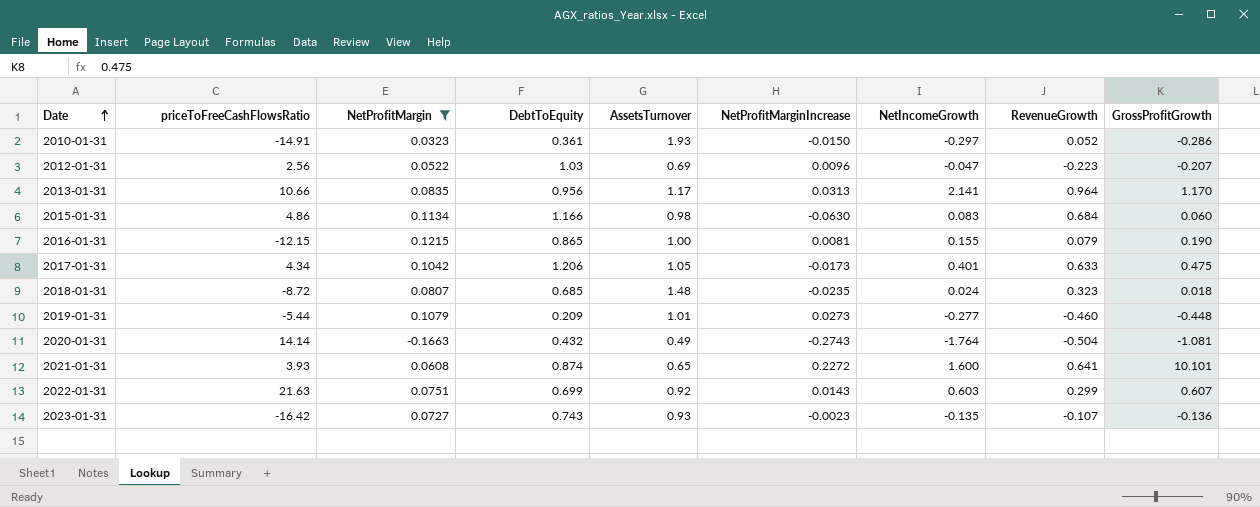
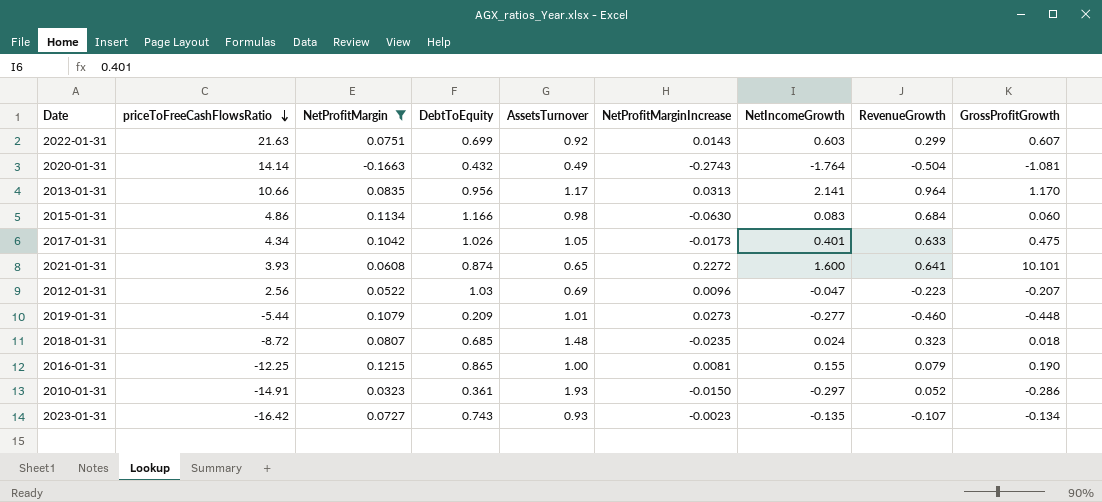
row order: Date ascending -> priceToFreeCashFlowsRatio descending
2017-01-31 | DebtToEquity: 1.206 -> 1.026
2016-01-31 | priceToFreeCashFlowsRatio: -12.15 -> -12.25
2023-01-31 | GrossProfitGrowth: -0.136 -> -0.134

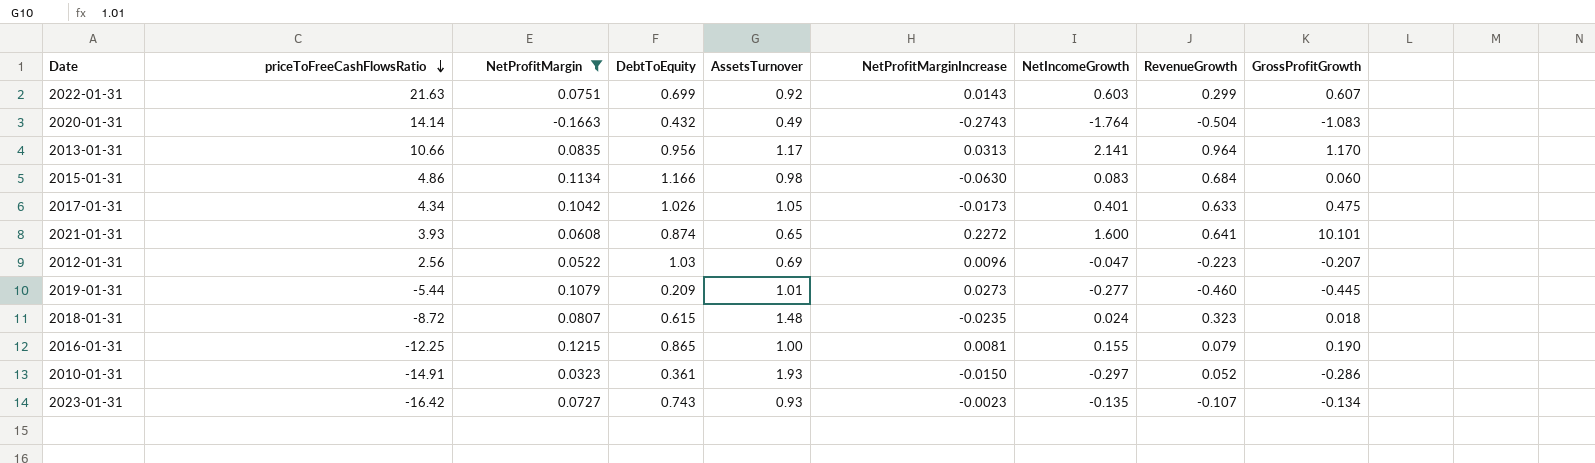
2020-01-31 | GrossProfitGrowth: -1.081 -> -1.083
2019-01-31 | GrossProfitGrowth: -0.448 -> -0.445
2018-01-31 | DebtToEquity: 0.685 -> 0.615

